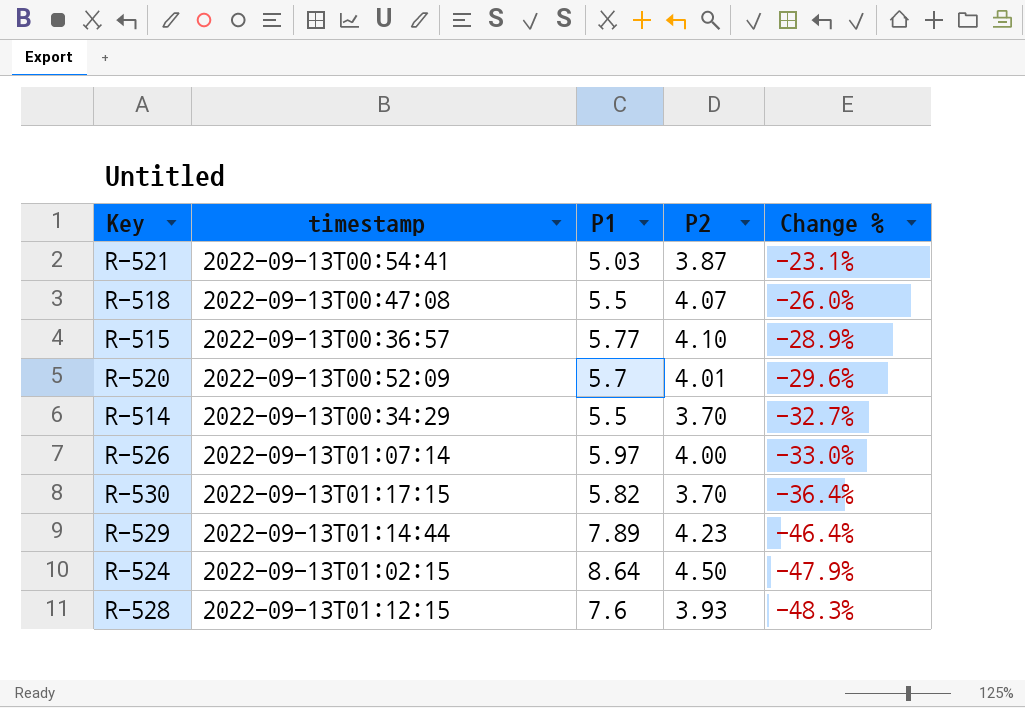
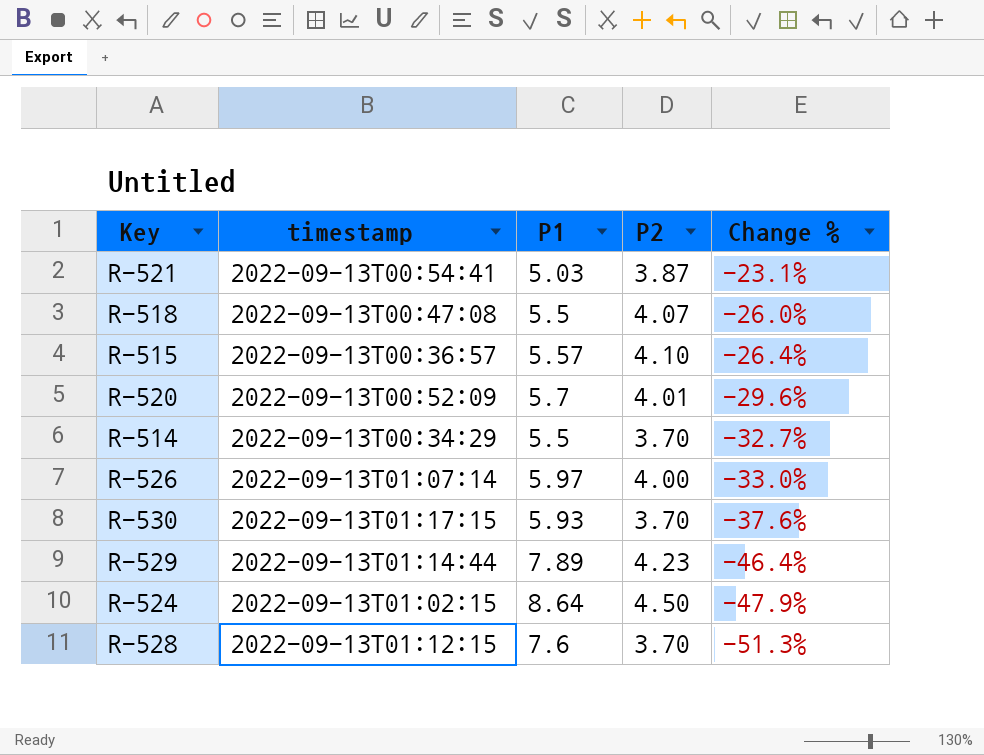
R-515 | P1: 5.77 -> 5.57
R-515 | Change %: -28.9% -> -26.4%
R-530 | P1: 5.82 -> 5.93
R-530 | Change %: -36.4% -> -37.6%
R-528 | P2: 3.93 -> 3.70
R-528 | Change %: -48.3% -> -51.3%

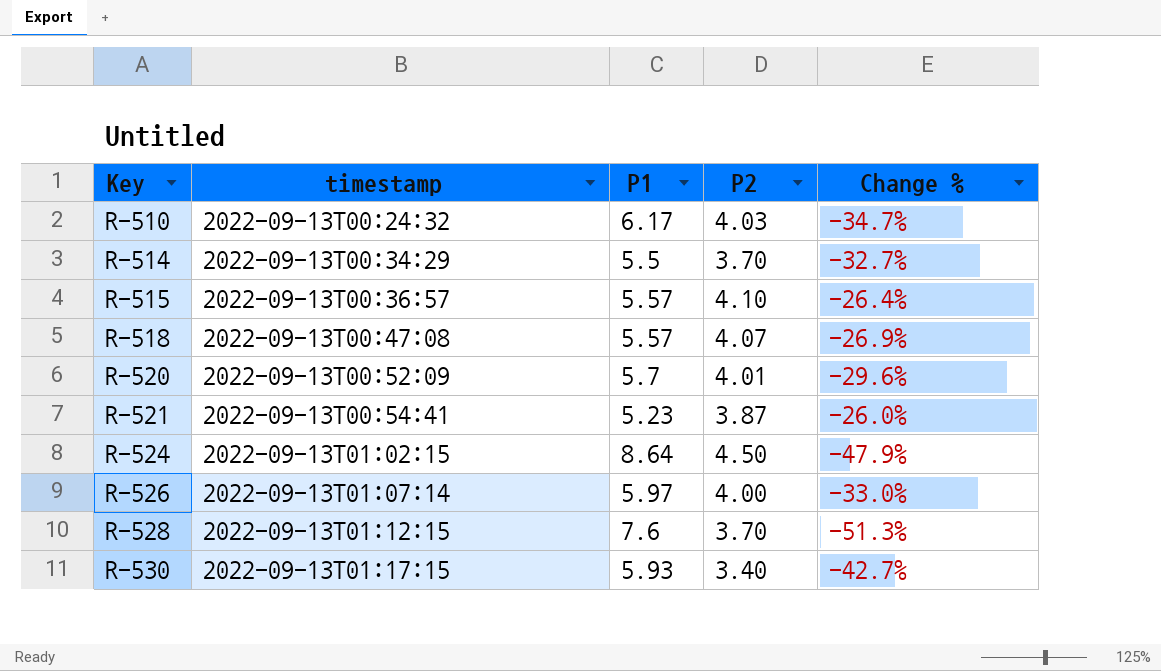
row order: Change % descending -> Key ascending
row R-529: 2022-09-13T01:14:44 | 7.89 | 4.23 | -46.4% -> none
row R-510: none -> 2022-09-13T00:24:32 | 6.17 | 4.03 | -34.7%
R-518 | P1: 5.5 -> 5.57
R-518 | Change %: -26.0% -> -26.9%
R-521 | P1: 5.03 -> 5.23
R-521 | Change %: -23.1% -> -26.0%
R-530 | P2: 3.70 -> 3.40
R-530 | Change %: -37.6% -> -42.7%

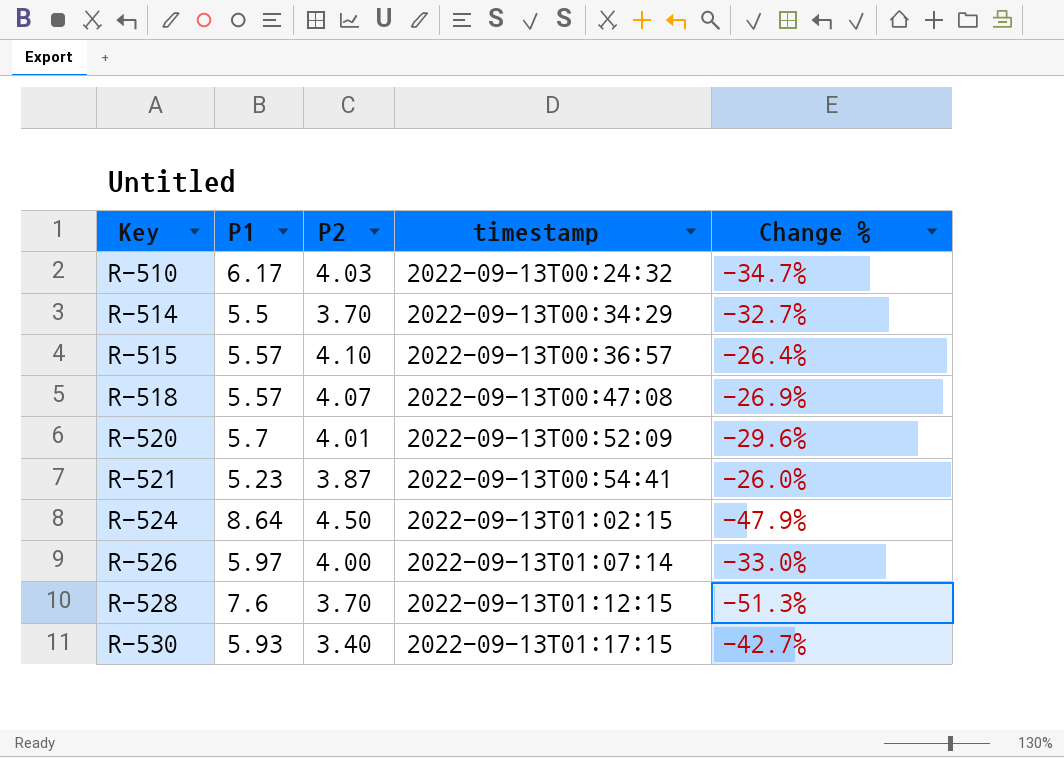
column timestamp | position: 2 -> 4

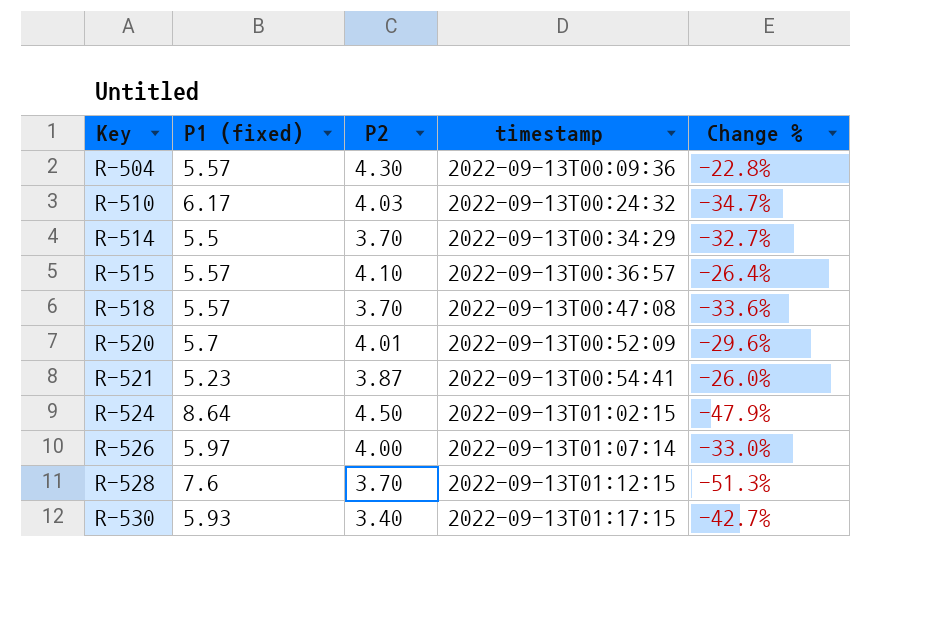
column name: P1 -> P1 (fixed)
row R-504: none -> 5.57 | 4.30 | 2022-09-13T00:09:36 | -22.8%
R-518 | P2: 4.07 -> 3.70
R-518 | Change %: -26.9% -> -33.6%

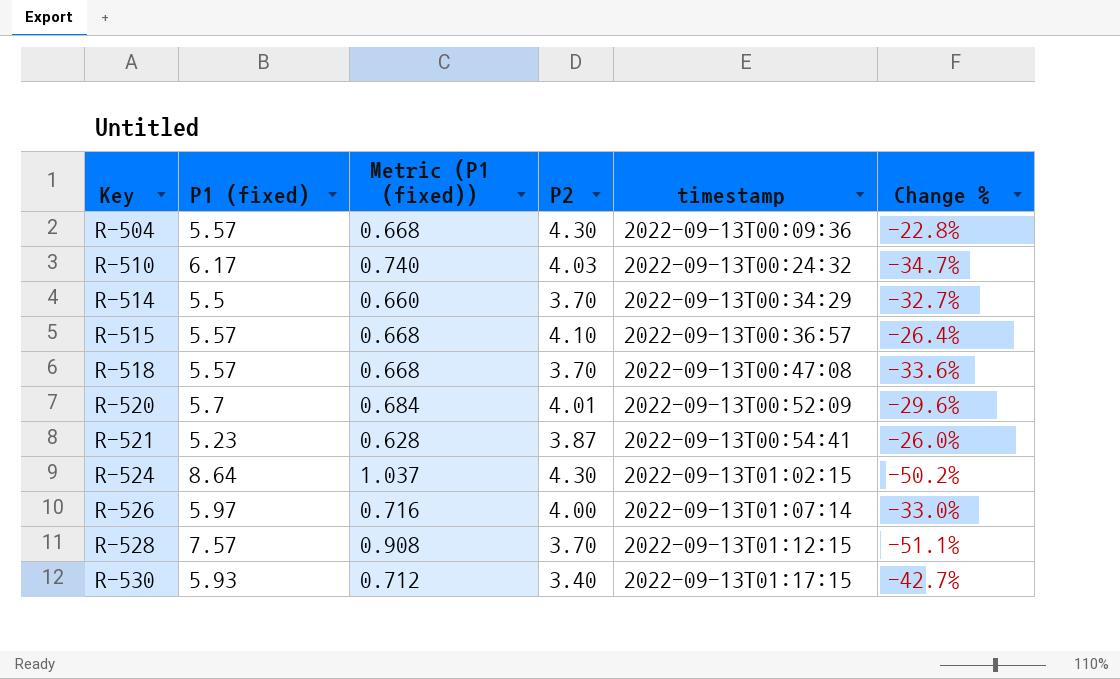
column Metric (P1 (fixed)) | formula: none -> [P1 (fixed)] * 0.12
R-524 | P2: 4.50 -> 4.30
R-524 | Change %: -47.9% -> -50.2%
R-528 | P1 (fixed): 7.6 -> 7.57
R-528 | Change %: -51.3% -> -51.1%

